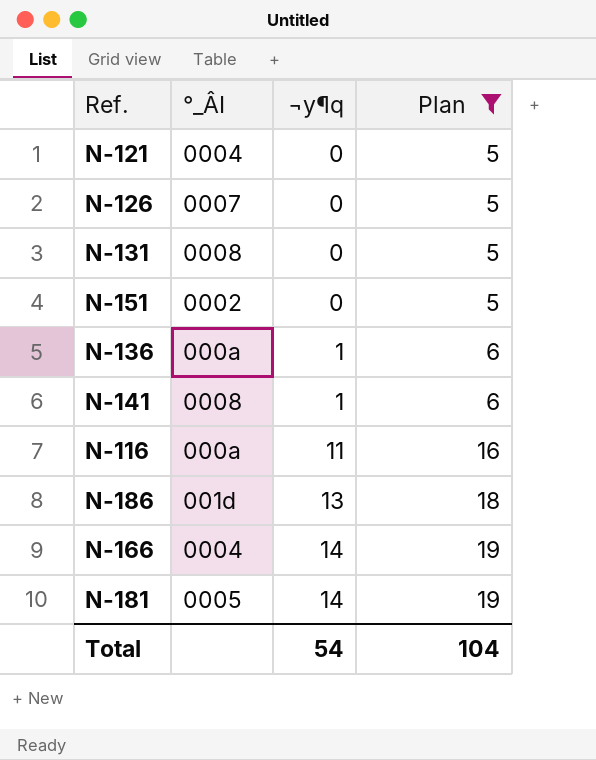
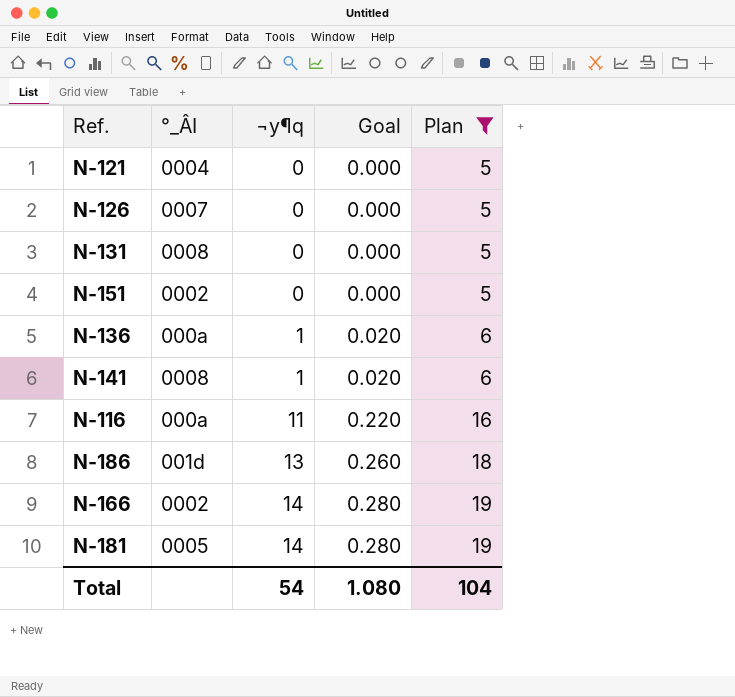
column Goal | formula: none -> [¬y¶q] * 0.02
N-166 | °_ÂI: 0004 -> 0002

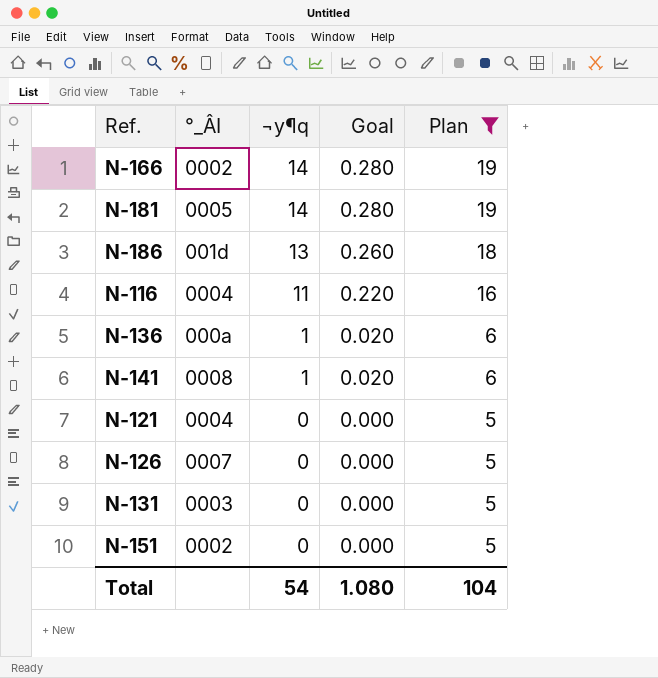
row order: ¬y¶q ascending -> ¬y¶q descending
N-116 | °_ÂI: 000a -> 0004
N-131 | °_ÂI: 0008 -> 0003

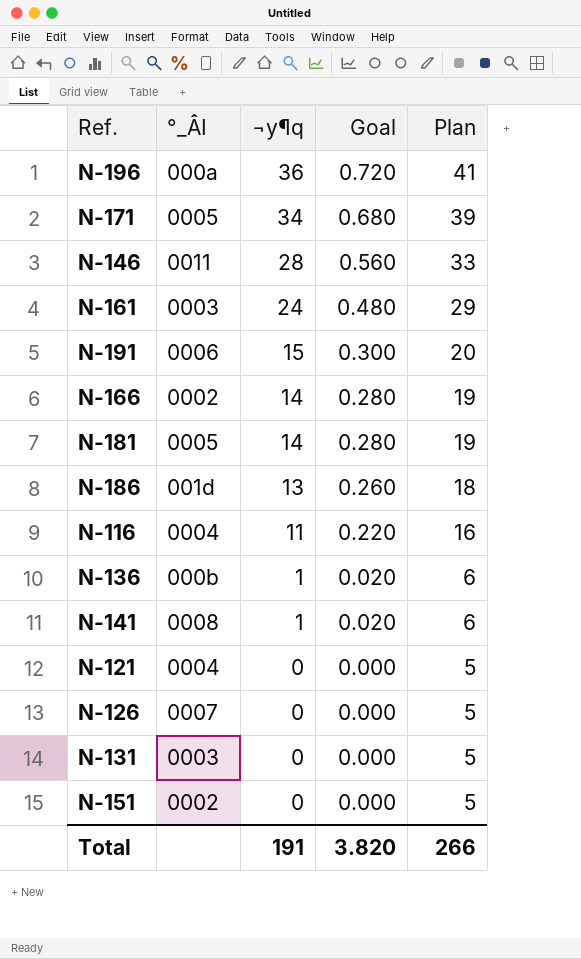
filter: Plan <= 19 -> none
N-136 | °_ÂI: 000a -> 000b
Total | ¬y¶q: 54 -> 191
Total | Goal: 1.080 -> 3.820
Total | Plan: 104 -> 266

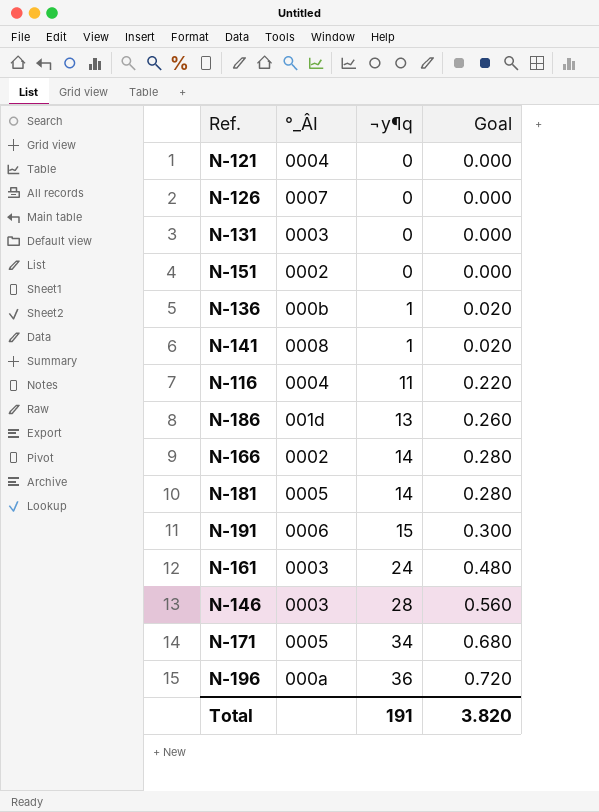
row order: ¬y¶q descending -> ¬y¶q ascending
column Plan | formula: [¬y¶q] + 5 -> none
N-146 | °_ÂI: 0011 -> 0003

